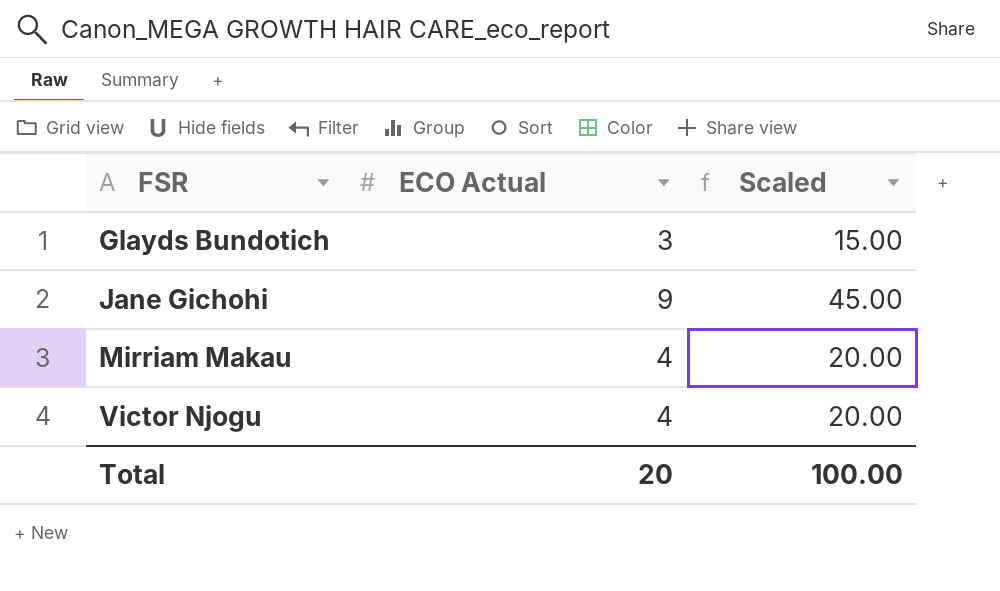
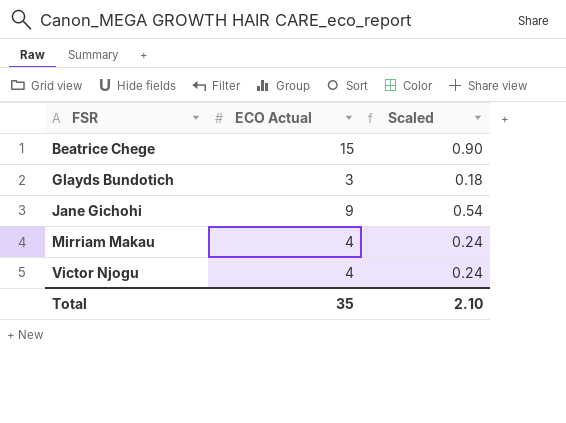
column Scaled | formula: [ECO Actual] * 5 -> [ECO Actual] * 0.06
row Beatrice Chege: none -> 15 | 0.90
Total | ECO Actual: 20 -> 35
Total | Scaled: 100.00 -> 2.10

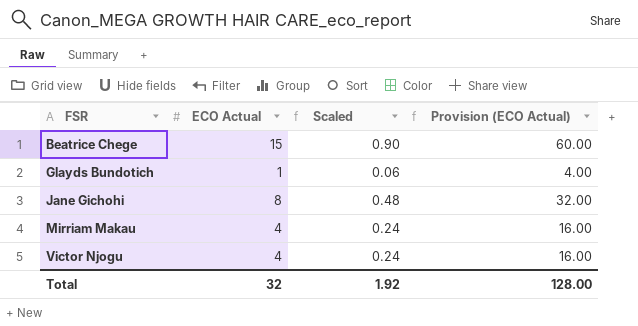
column Provision (ECO Actual) | formula: none -> [ECO Actual] * 4
Glayds Bundotich | ECO Actual: 3 -> 1
Glayds Bundotich | Scaled: 0.18 -> 0.06
Jane Gichohi | ECO Actual: 9 -> 8
Jane Gichohi | Scaled: 0.54 -> 0.48
Total | ECO Actual: 35 -> 32
Total | Scaled: 2.10 -> 1.92

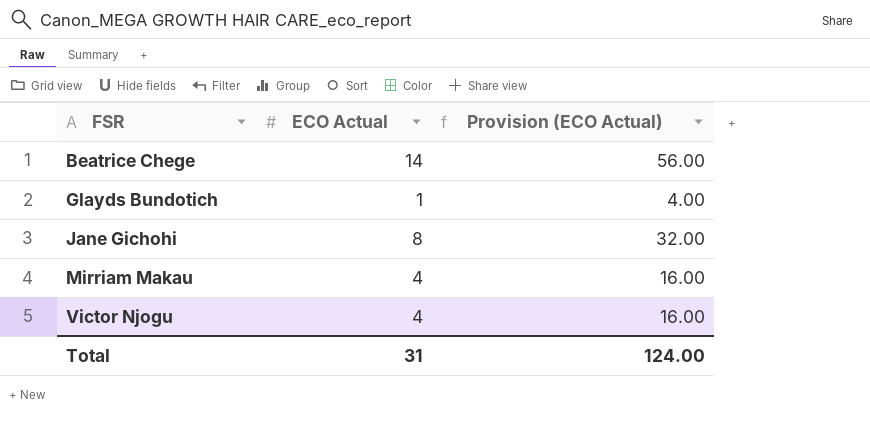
column Scaled | formula: [ECO Actual] * 0.06 -> none
Beatrice Chege | ECO Actual: 15 -> 14
Beatrice Chege | Provision (ECO Actual): 60.00 -> 56.00
Total | ECO Actual: 32 -> 31
Total | Provision (ECO Actual): 128.00 -> 124.00

